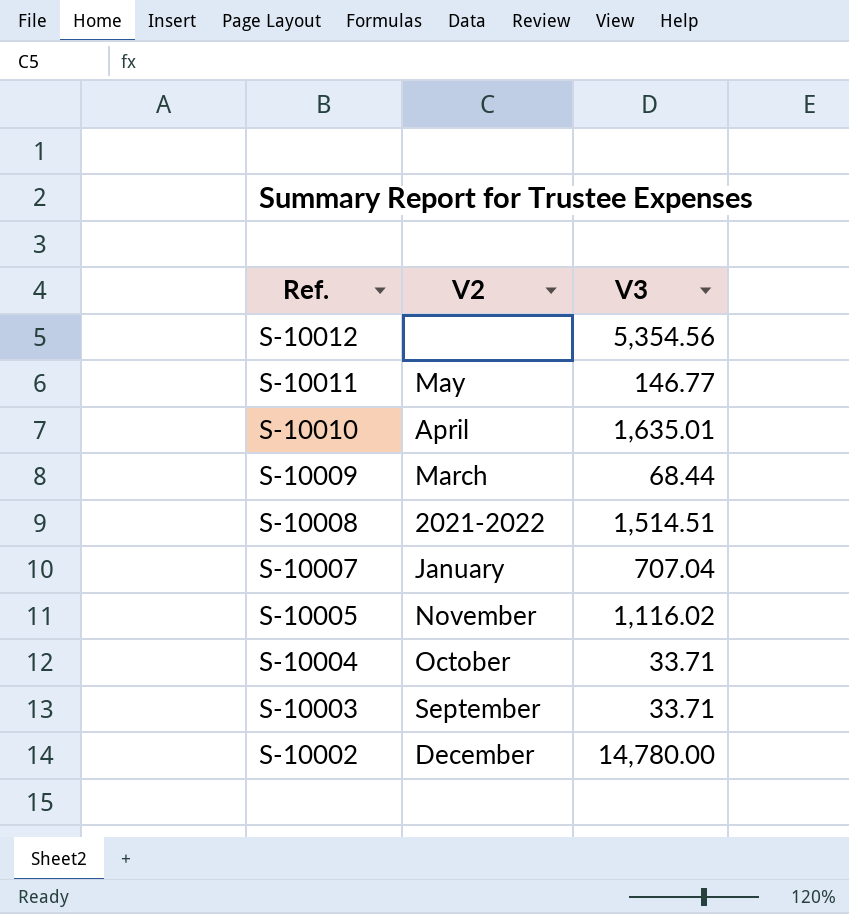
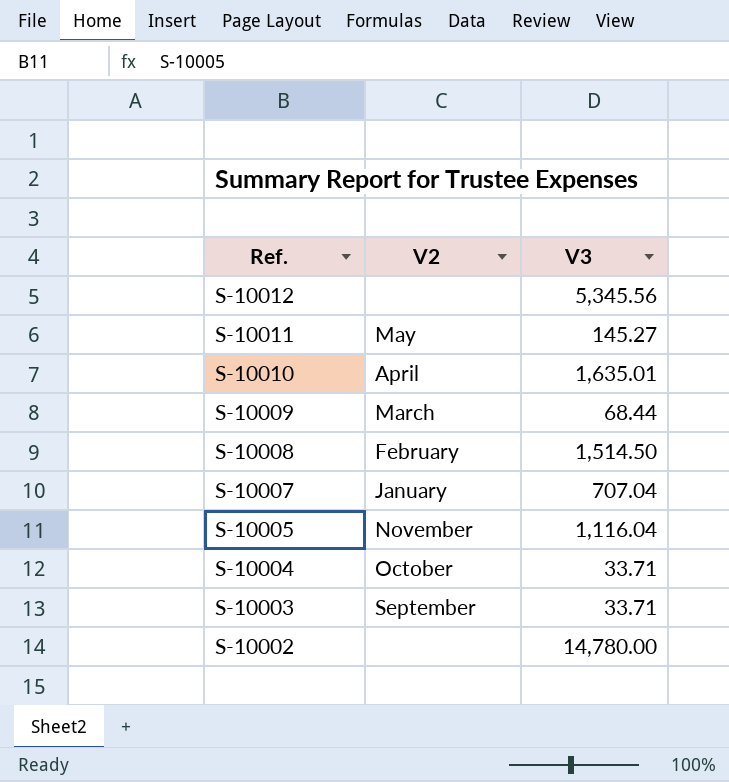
S-10012 | V3: 5,354.56 -> 5,345.56
S-10011 | V3: 146.77 -> 145.27
S-10008 | V2: 2021-2022 -> February
S-10008 | V3: 1,514.51 -> 1,514.50
S-10005 | V3: 1,116.02 -> 1,116.04
S-10002 | V2: December -> none

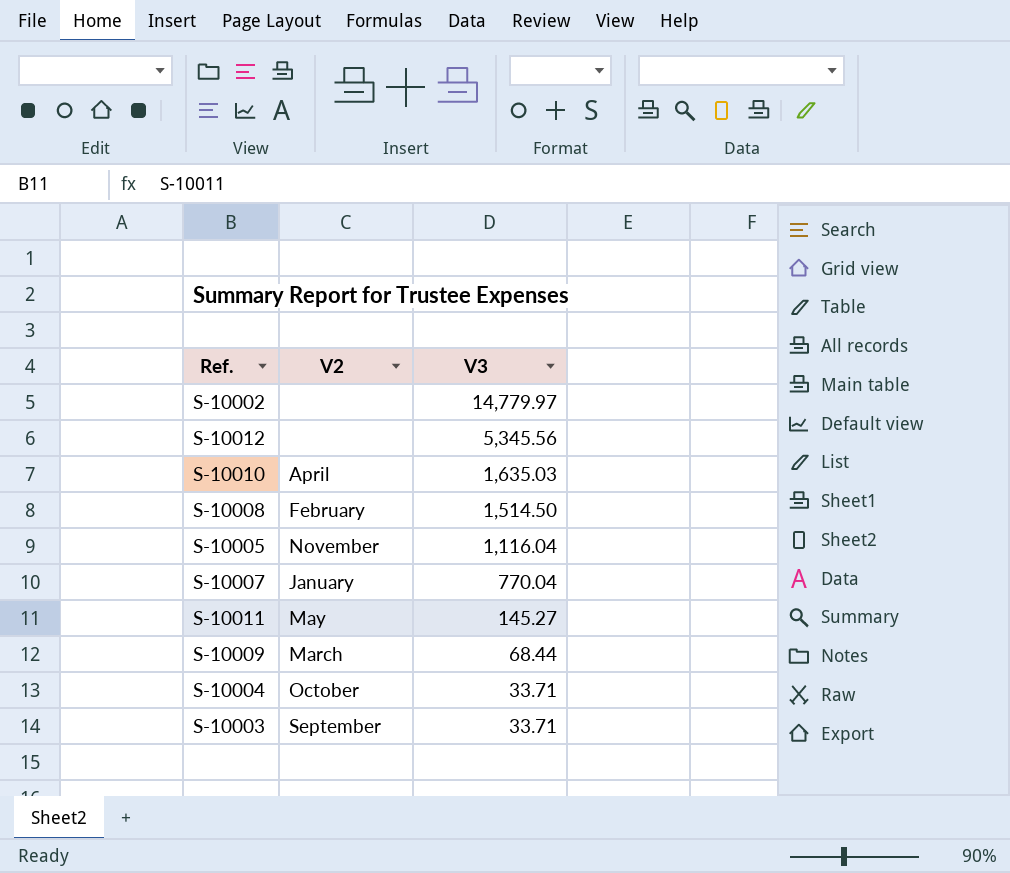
row order: Ref. descending -> V3 descending
S-10002 | V3: 14,780.00 -> 14,779.97
S-10010 | V3: 1,635.01 -> 1,635.03
S-10007 | V3: 707.04 -> 770.04

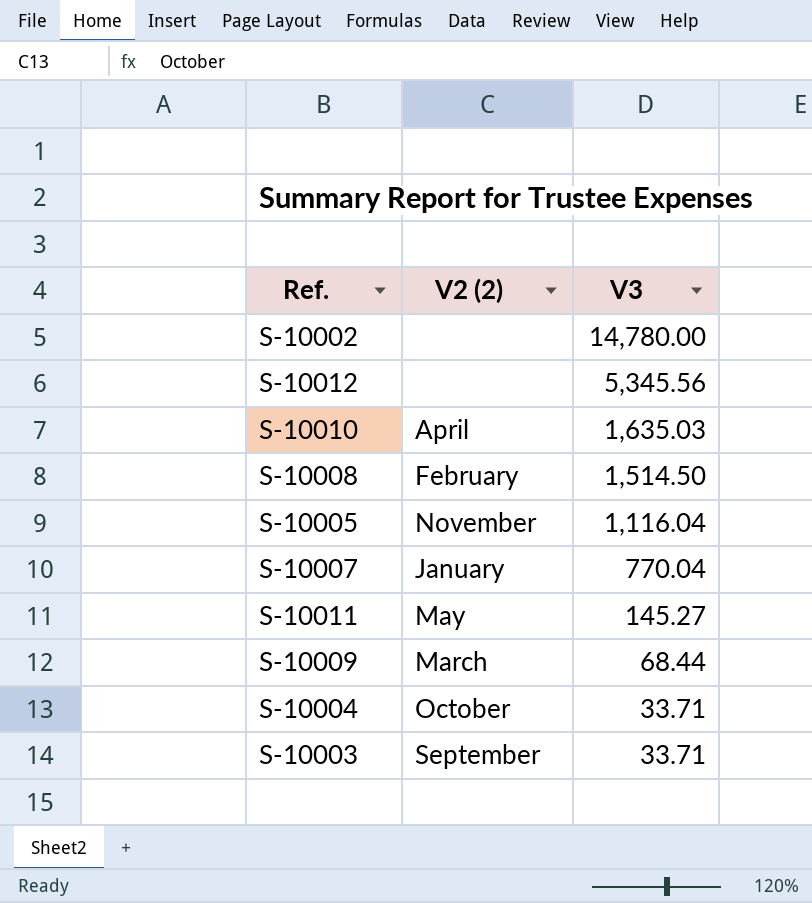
column name: V2 -> V2 (2)
S-10002 | V3: 14,779.97 -> 14,780.00

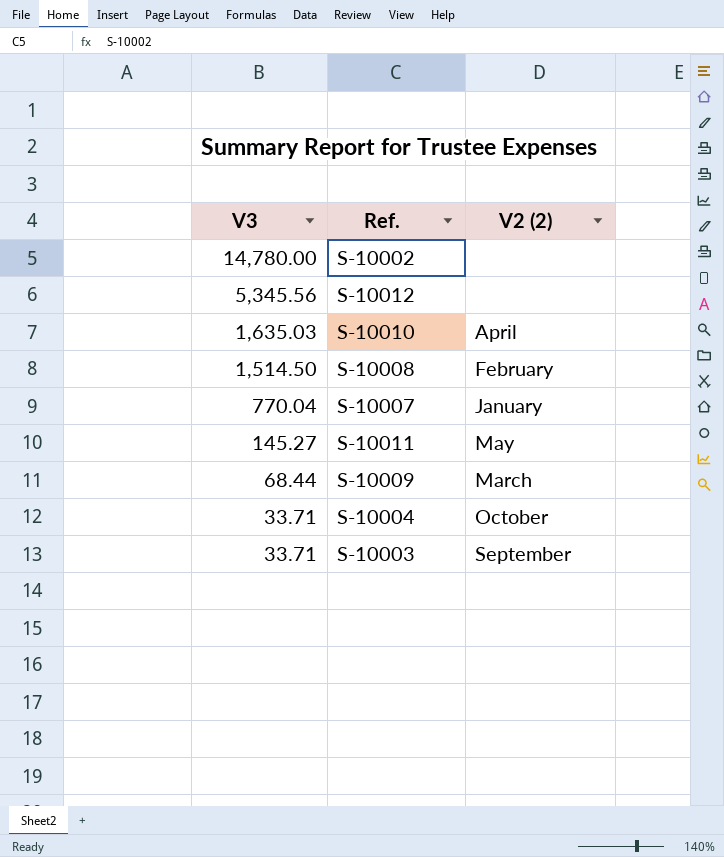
column V3 | position: 3 -> 1
row S-10005: November | 1,116.04 -> none

